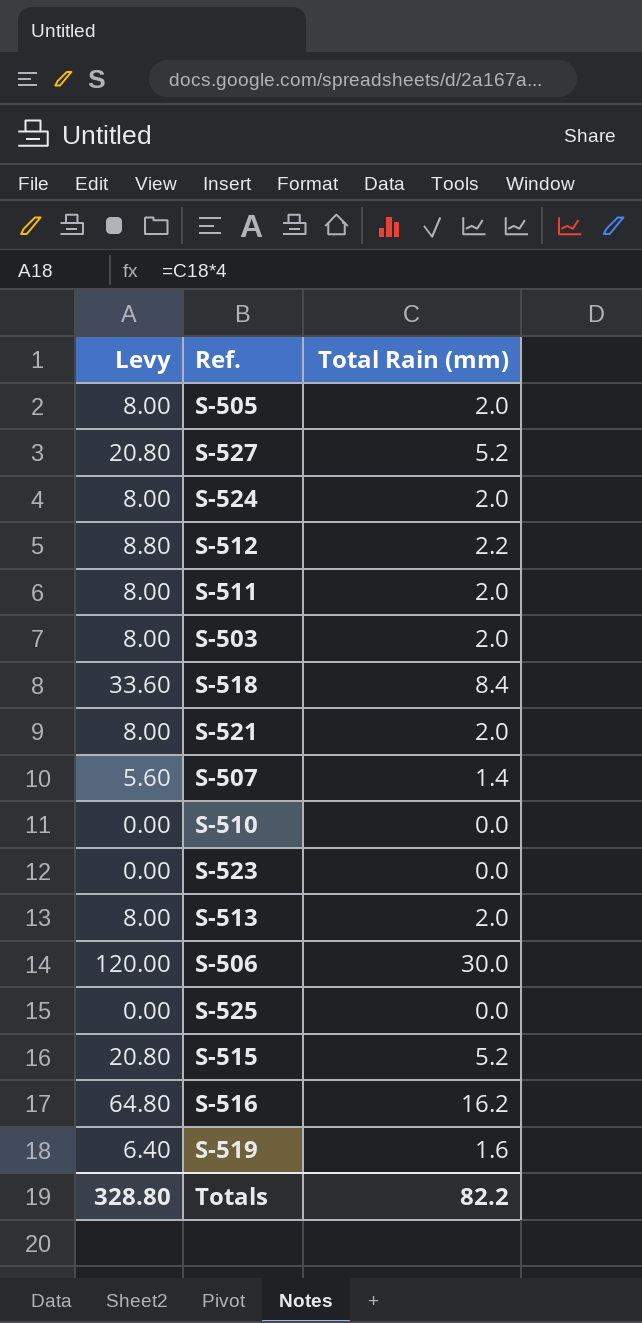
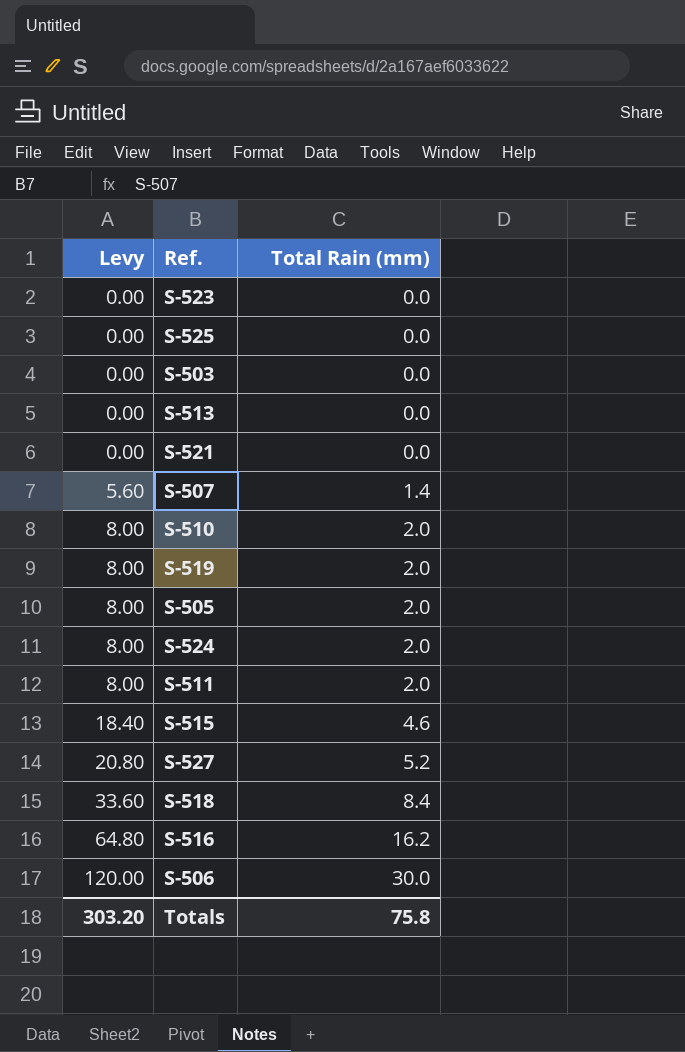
row order: none -> Levy ascending
row S-512: 8.80 | 2.2 -> none
S-503 | Levy: 8.00 -> 0.00
S-503 | Total Rain (mm): 2.0 -> 0.0
S-513 | Levy: 8.00 -> 0.00
S-513 | Total Rain (mm): 2.0 -> 0.0
S-521 | Levy: 8.00 -> 0.00
S-521 | Total Rain (mm): 2.0 -> 0.0
S-510 | Levy: 0.00 -> 8.00
S-510 | Total Rain (mm): 0.0 -> 2.0
S-519 | Levy: 6.40 -> 8.00
S-519 | Total Rain (mm): 1.6 -> 2.0
S-515 | Levy: 20.80 -> 18.40
S-515 | Total Rain (mm): 5.2 -> 4.6
Totals | Levy: 328.80 -> 303.20
Totals | Total Rain (mm): 82.2 -> 75.8

